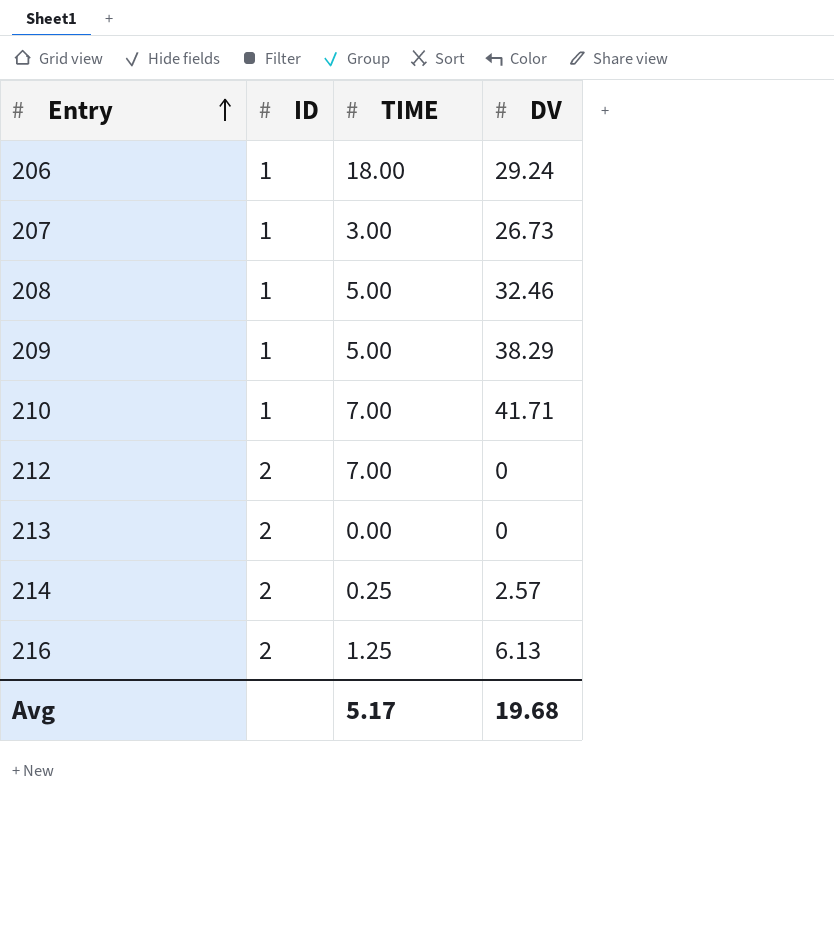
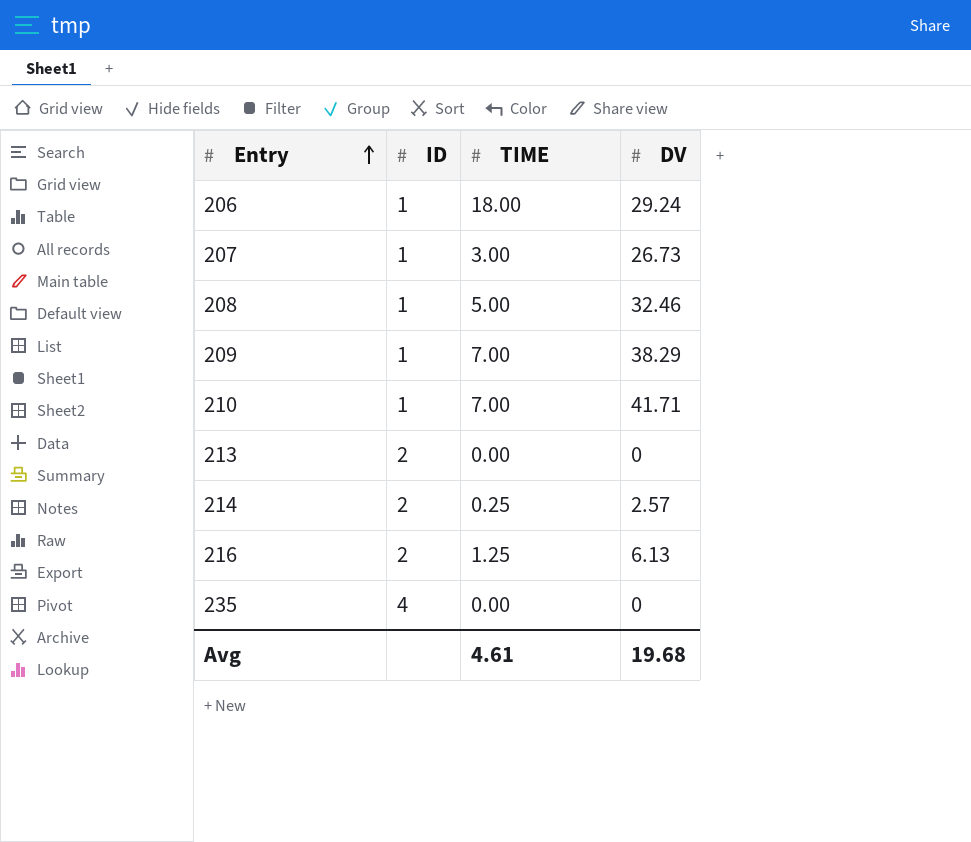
row 212: 2 | 7.00 | 0 -> none
209 | TIME: 5.00 -> 7.00
row 235: none -> 4 | 0.00 | 0
Avg | TIME: 5.17 -> 4.61

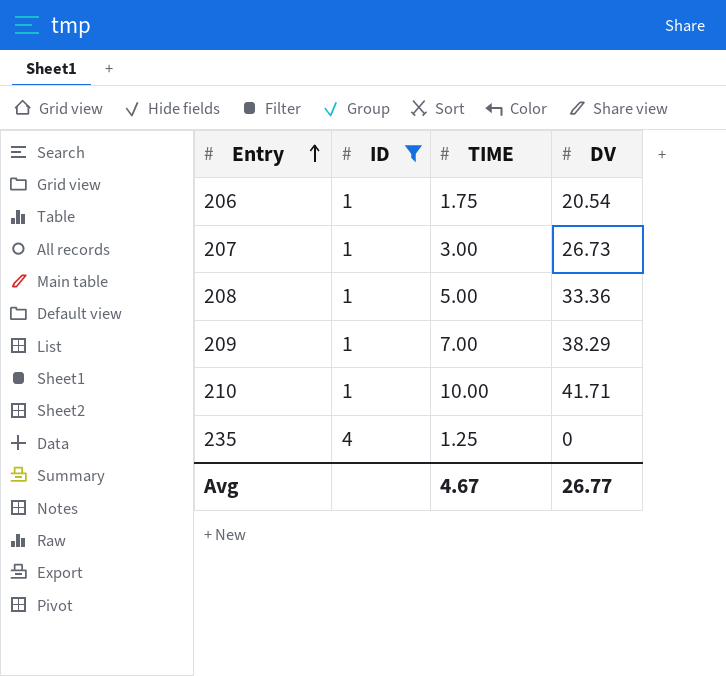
filter: none -> ID != 2
206 | TIME: 18.00 -> 1.75
206 | DV: 29.24 -> 20.54
208 | DV: 32.46 -> 33.36
210 | TIME: 7.00 -> 10.00
235 | TIME: 0.00 -> 1.25
Avg | TIME: 4.61 -> 4.67
Avg | DV: 19.68 -> 26.77

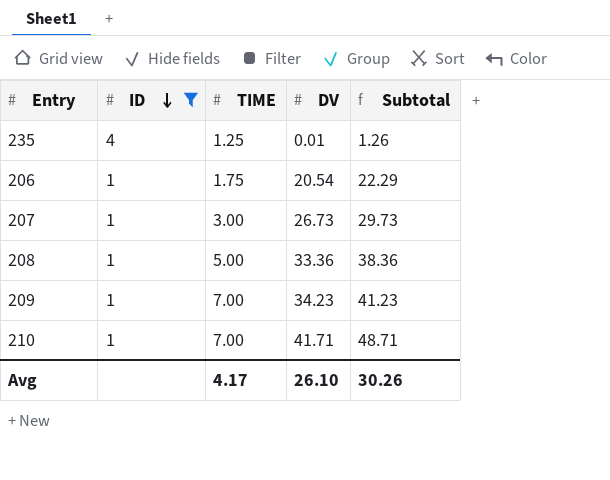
row order: Entry ascending -> ID descending
column Subtotal | formula: none -> [TIME] + [DV]
235 | DV: 0 -> 0.01
209 | DV: 38.29 -> 34.23
210 | TIME: 10.00 -> 7.00
Avg | TIME: 4.67 -> 4.17
Avg | DV: 26.77 -> 26.10

